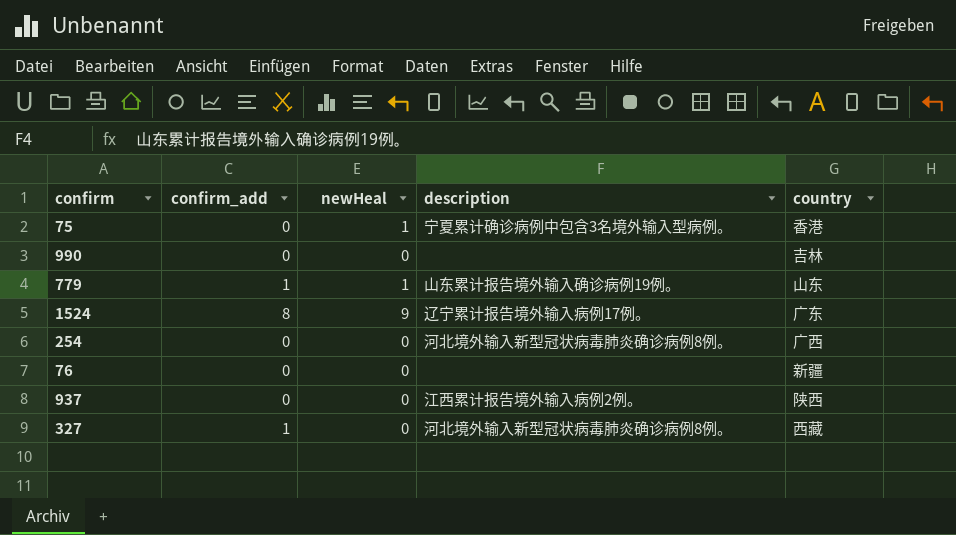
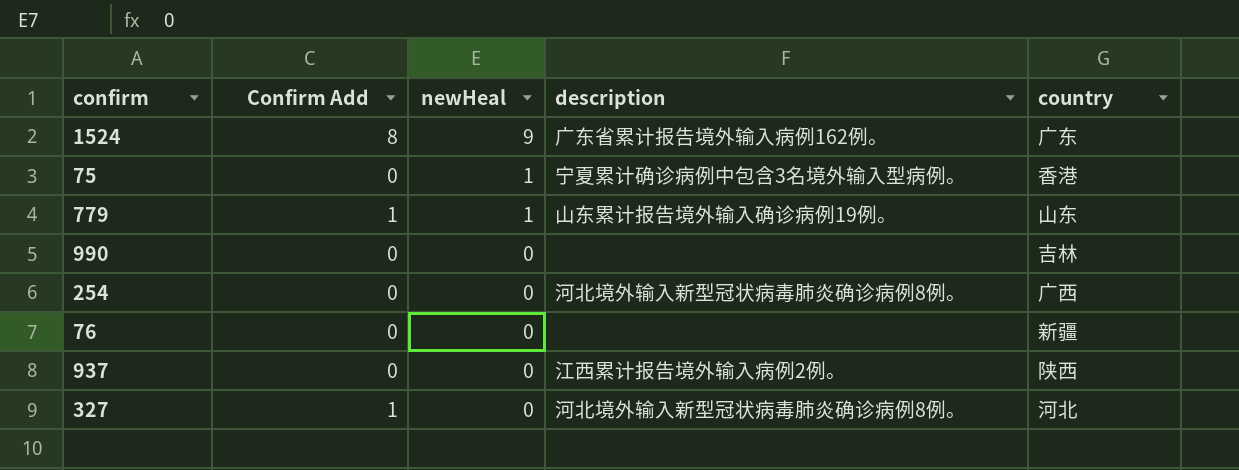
row order: none -> newHeal descending
column name: confirm_add -> Confirm Add
1524 | description: 辽宁累计报告境外输入病例17例。 -> 广东省累计报告境外输入病例162例。
327 | country: 西藏 -> 河北

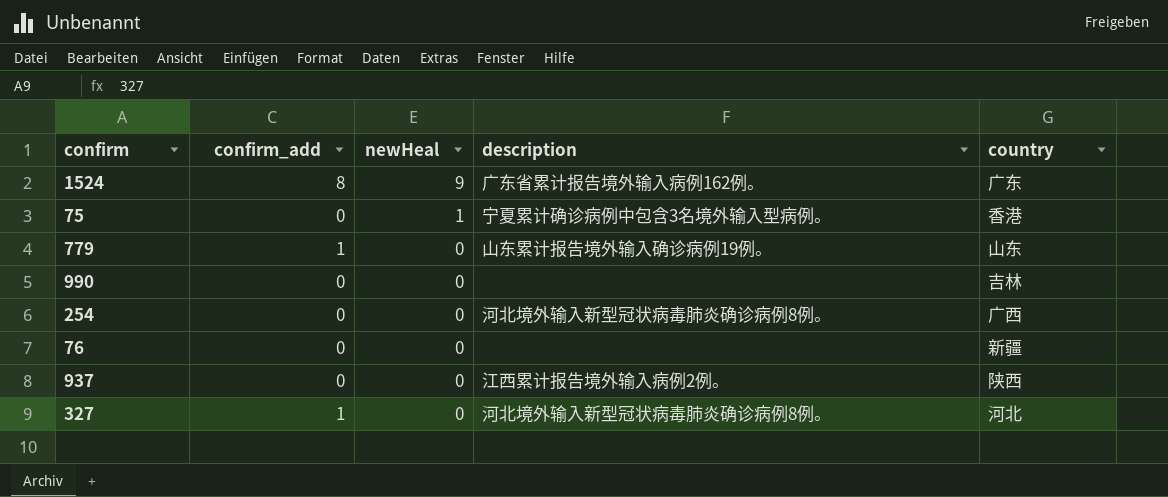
column name: Confirm Add -> confirm_add
779 | newHeal: 1 -> 0

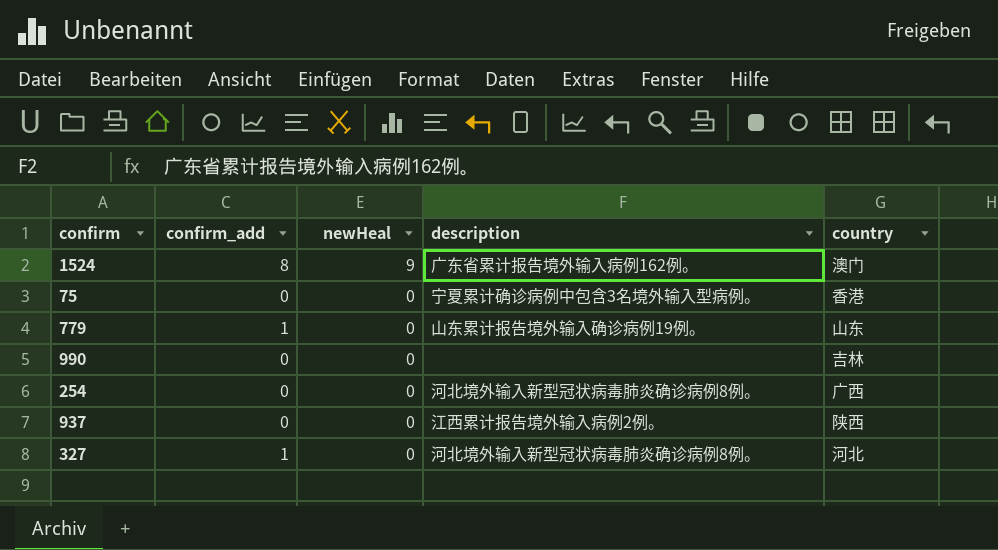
row 76: 0 | 0 | none | 新疆 -> none
1524 | country: 广东 -> 澳门
75 | newHeal: 1 -> 0

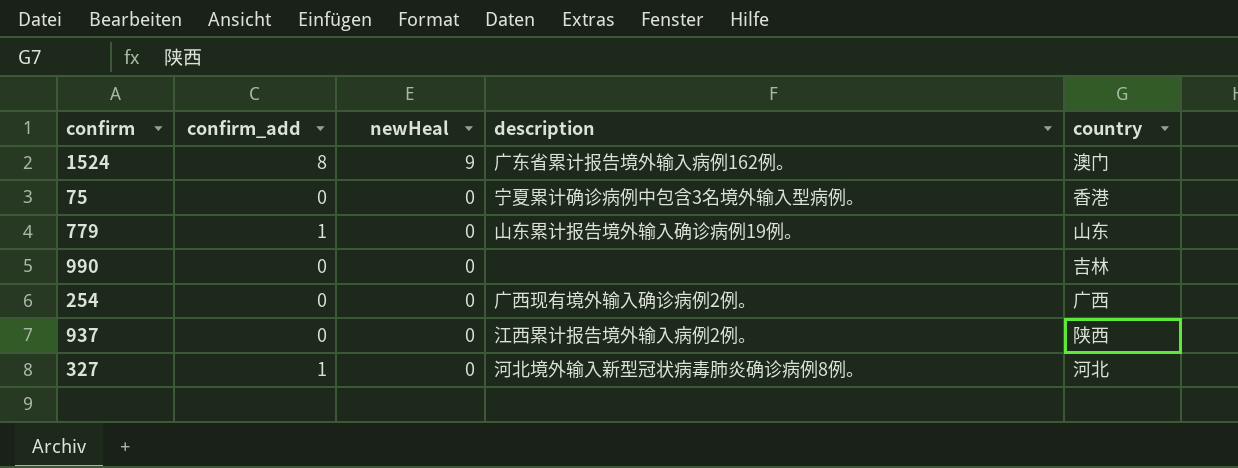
254 | description: 河北境外输入新型冠状病毒肺炎确诊病例8例。 -> 广西现有境外输入确诊病例2例。

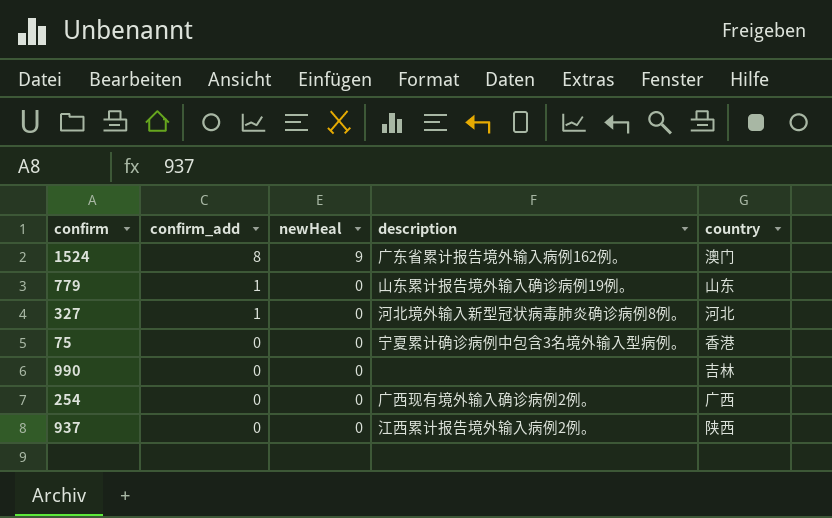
row order: newHeal descending -> confirm_add descending

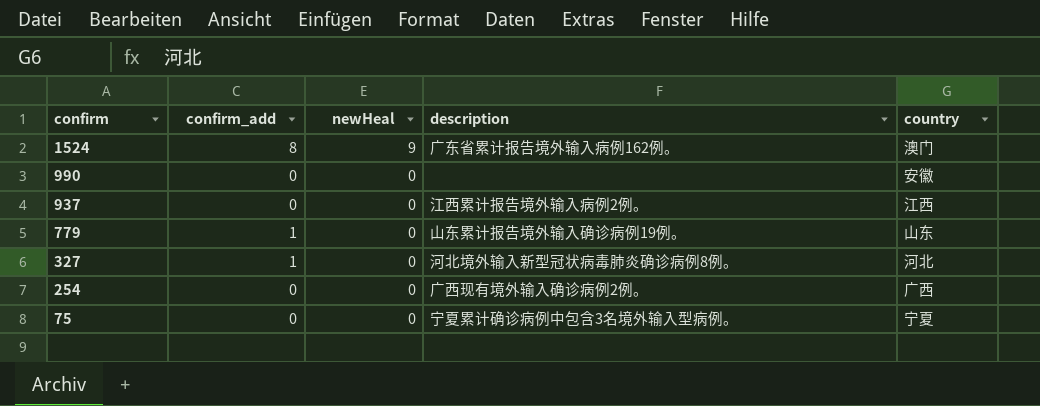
row order: confirm_add descending -> confirm descending
990 | country: 吉林 -> 安徽
937 | country: 陕西 -> 江西
75 | country: 香港 -> 宁夏

